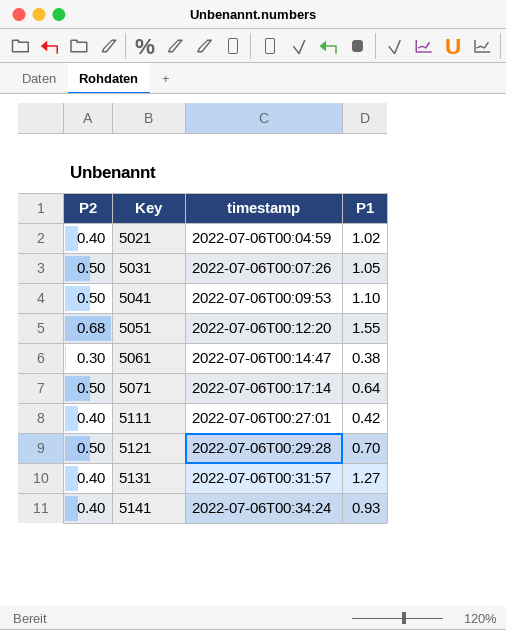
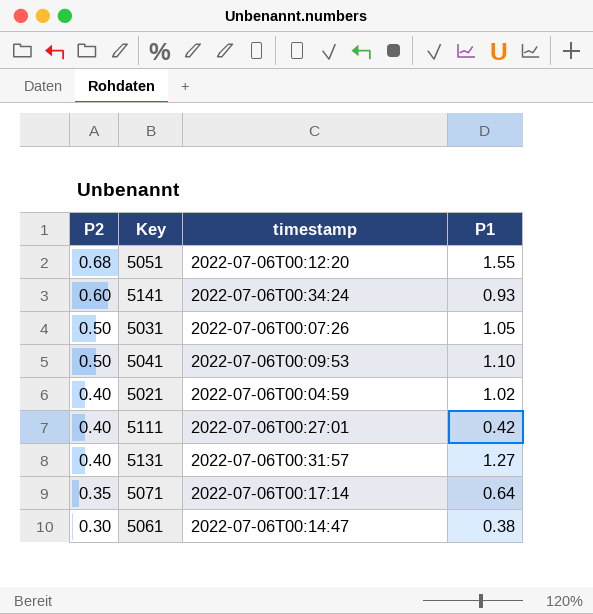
row order: Key ascending -> P2 descending
row 5121: 0.50 | 2022-07-06T00:29:28 | 0.70 -> none
5141 | P2: 0.40 -> 0.60
5071 | P2: 0.50 -> 0.35

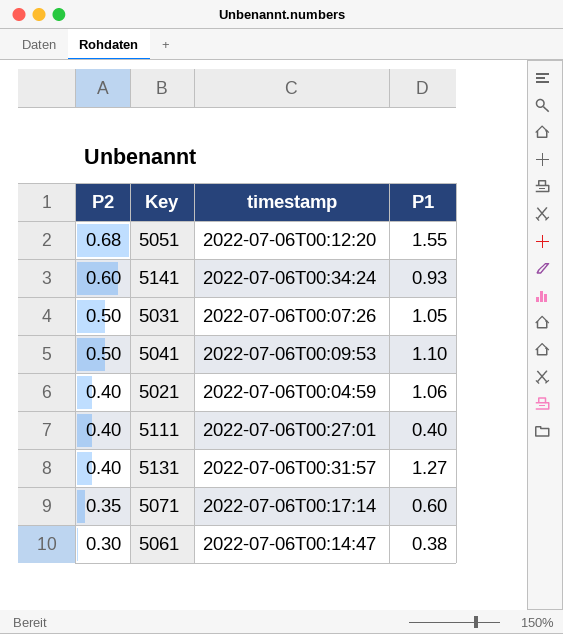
5021 | P1: 1.02 -> 1.06
5111 | P1: 0.42 -> 0.40
5071 | P1: 0.64 -> 0.60

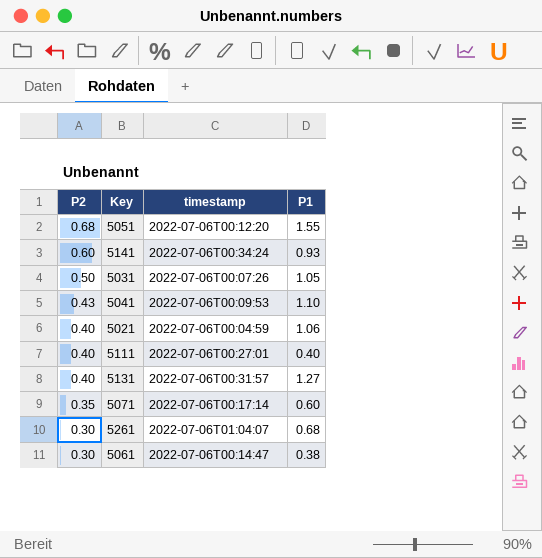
5041 | P2: 0.50 -> 0.43
row 5261: none -> 0.30 | 2022-07-06T01:04:07 | 0.68

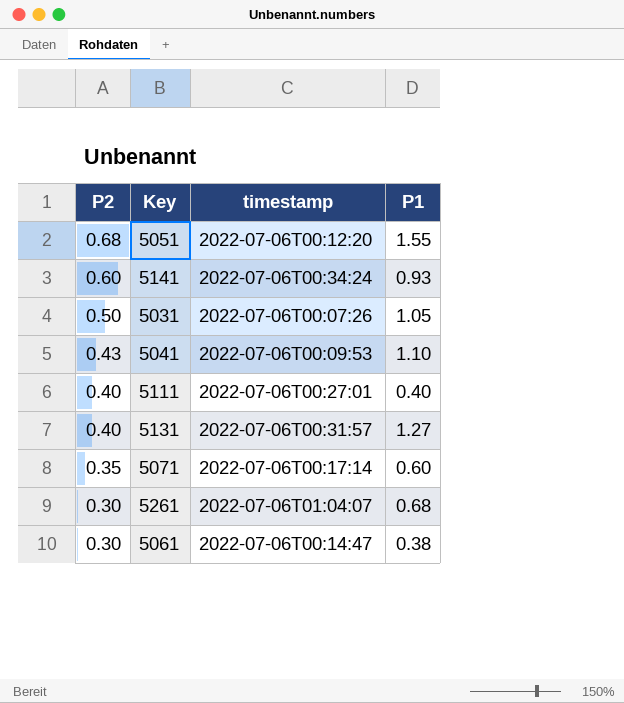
row 5021: 0.40 | 2022-07-06T00:04:59 | 1.06 -> none

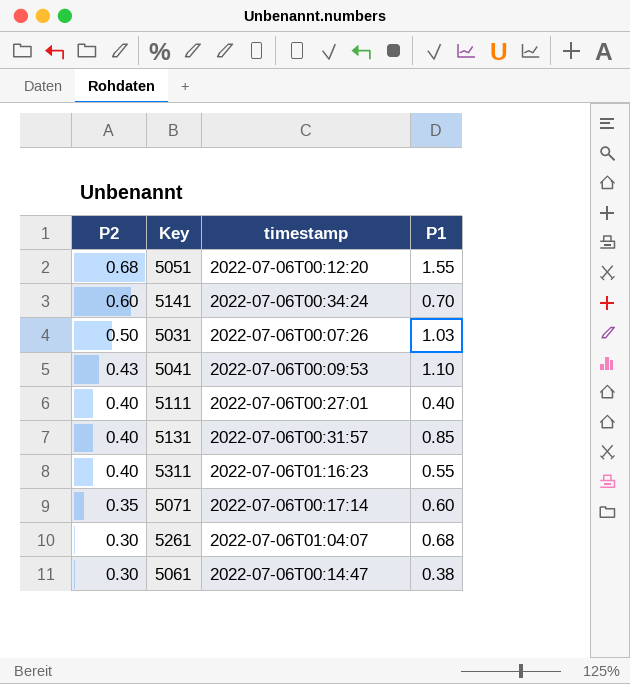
5141 | P1: 0.93 -> 0.70
5031 | P1: 1.05 -> 1.03
5131 | P1: 1.27 -> 0.85
row 5311: none -> 0.40 | 2022-07-06T01:16:23 | 0.55

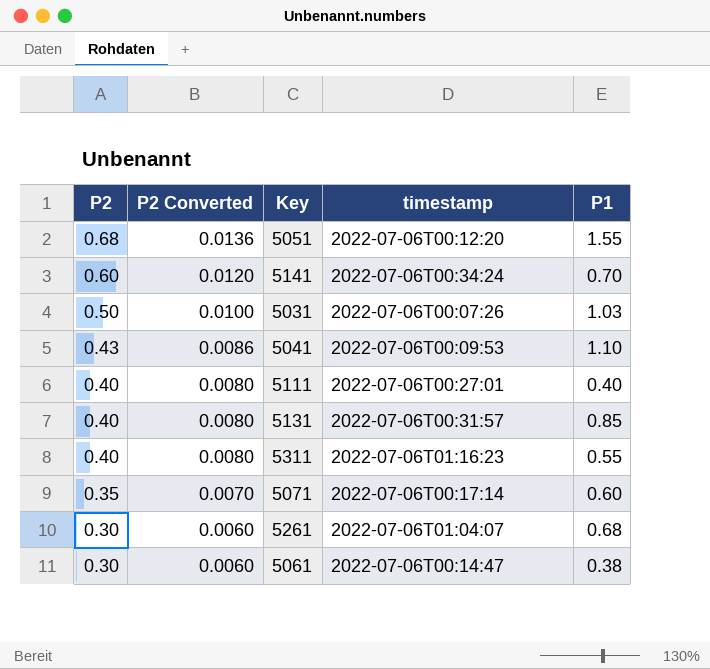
column P2 Converted | formula: none -> [P2] * 0.02

